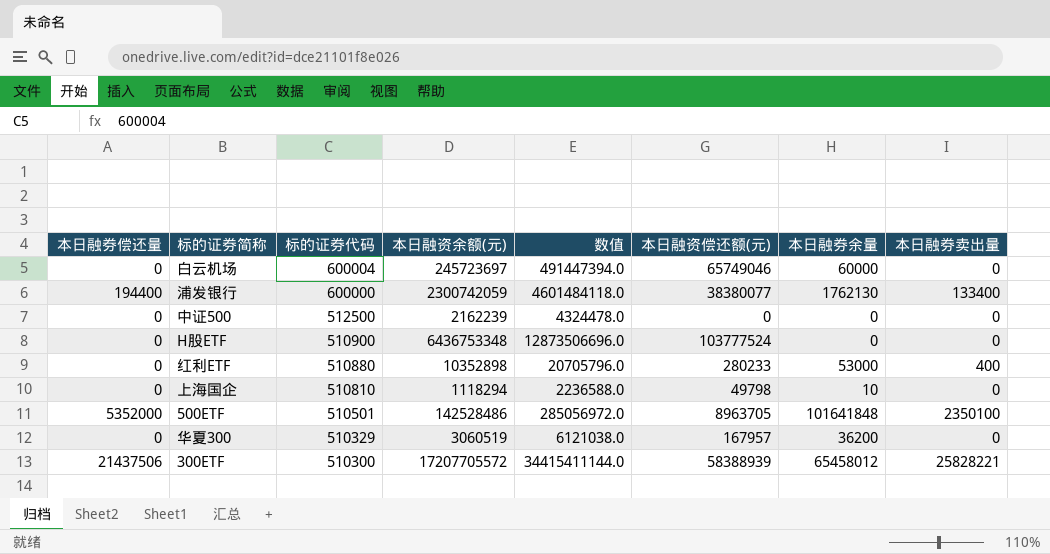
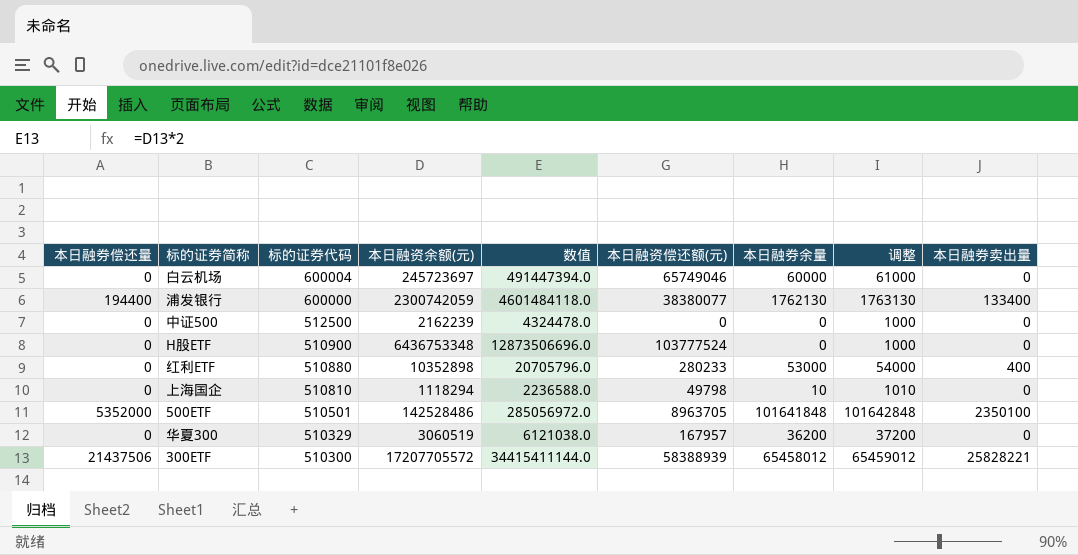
column 调整 | formula: none -> [本日融券余量] + 1000

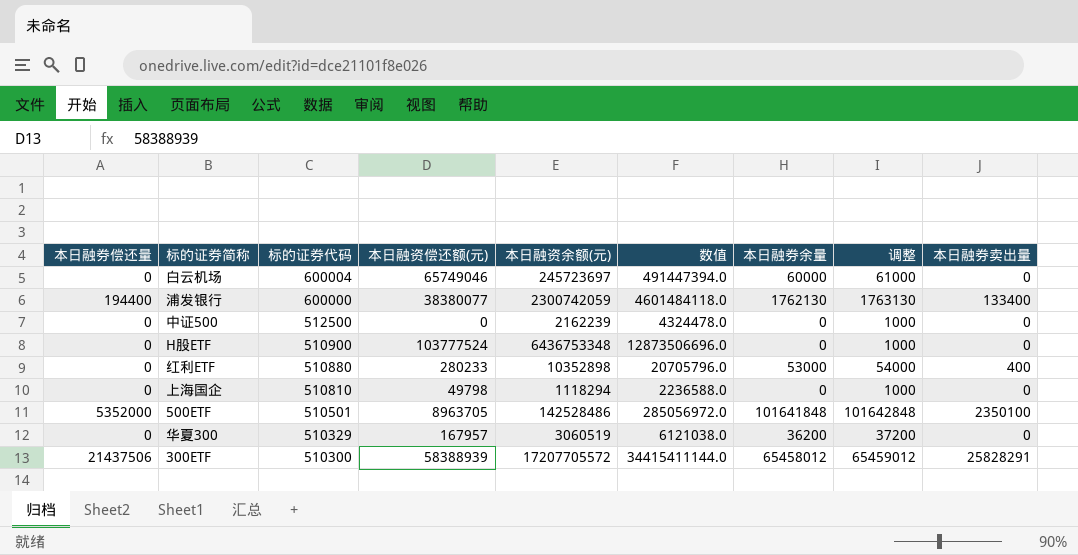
column 本日融资偿还额(元) | position: 6 -> 4
上海国企 | 本日融券余量: 10 -> 0
上海国企 | 调整: 1010 -> 1000
300ETF | 本日融券卖出量: 25828221 -> 25828291

